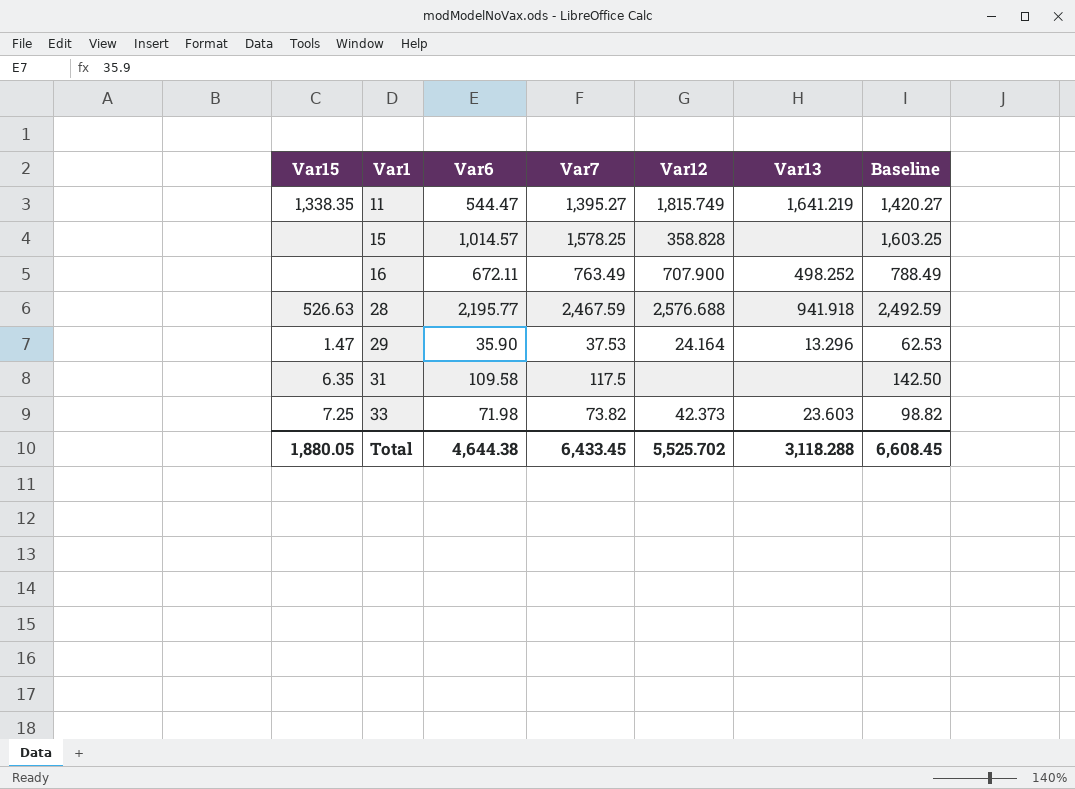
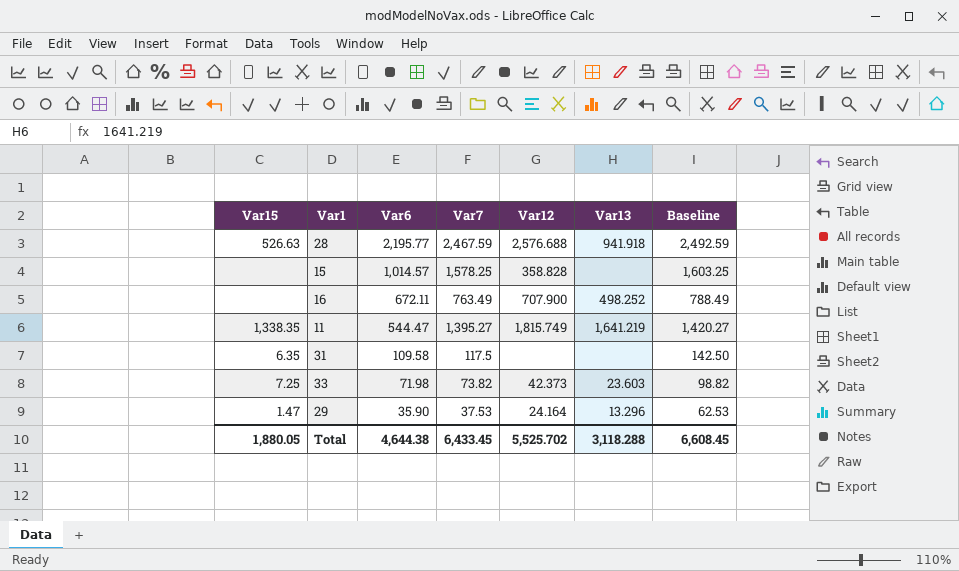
row order: Var1 ascending -> Var6 descending

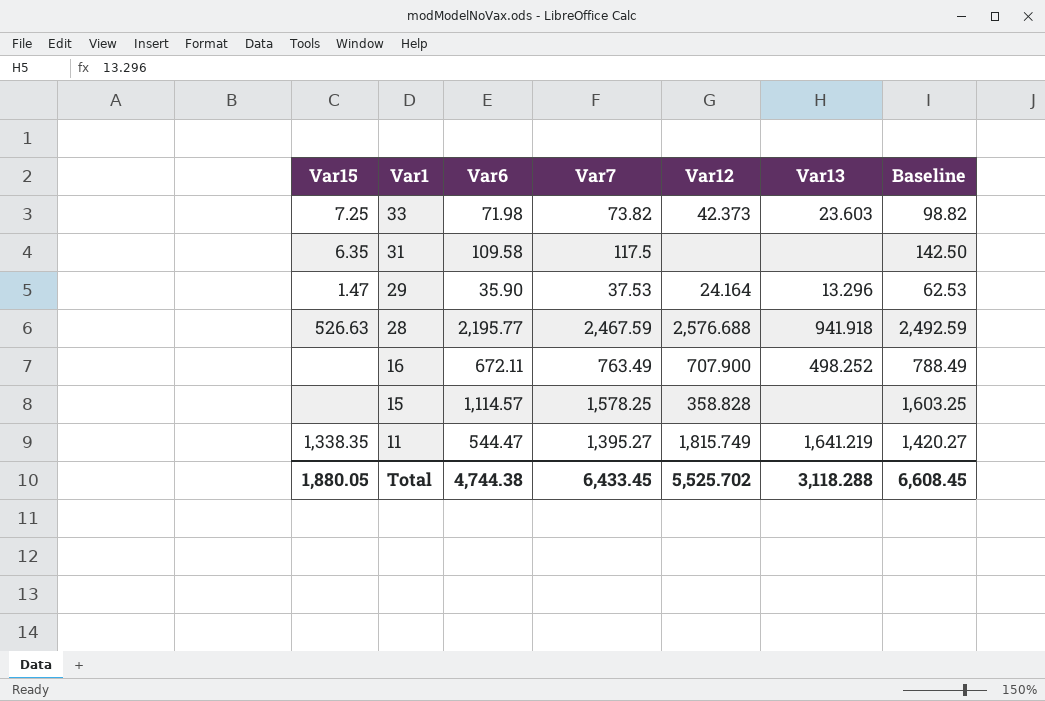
row order: Var6 descending -> Var1 descending
15 | Var6: 1,014.57 -> 1,114.57
Total | Var6: 4,644.38 -> 4,744.38

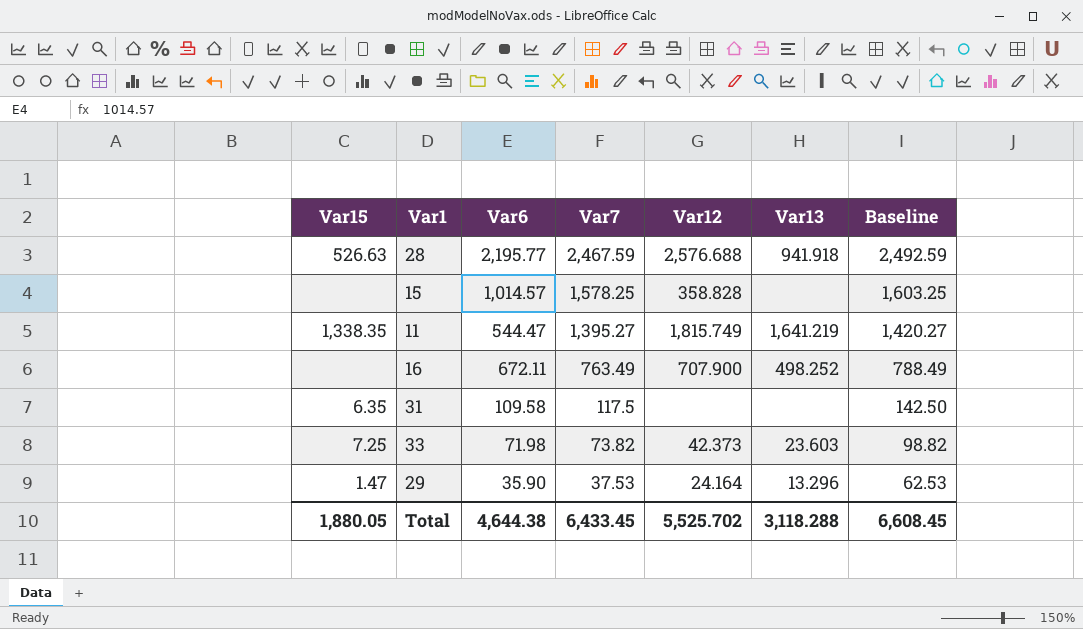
row order: Var1 descending -> Var7 descending
15 | Var6: 1,114.57 -> 1,014.57
Total | Var6: 4,744.38 -> 4,644.38

